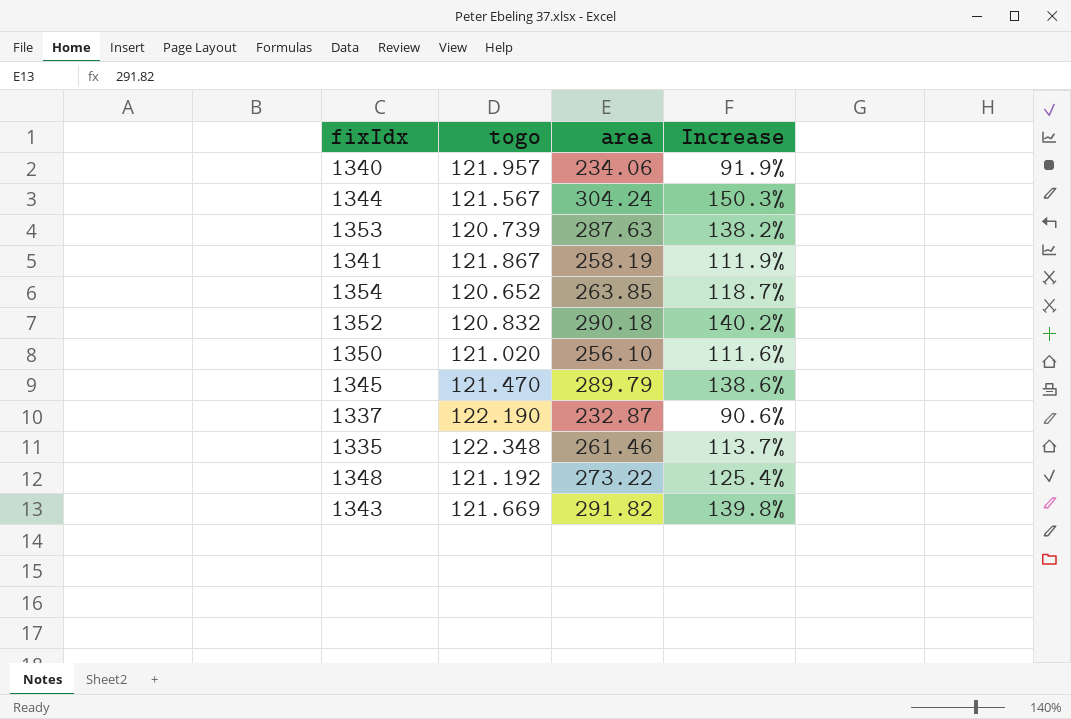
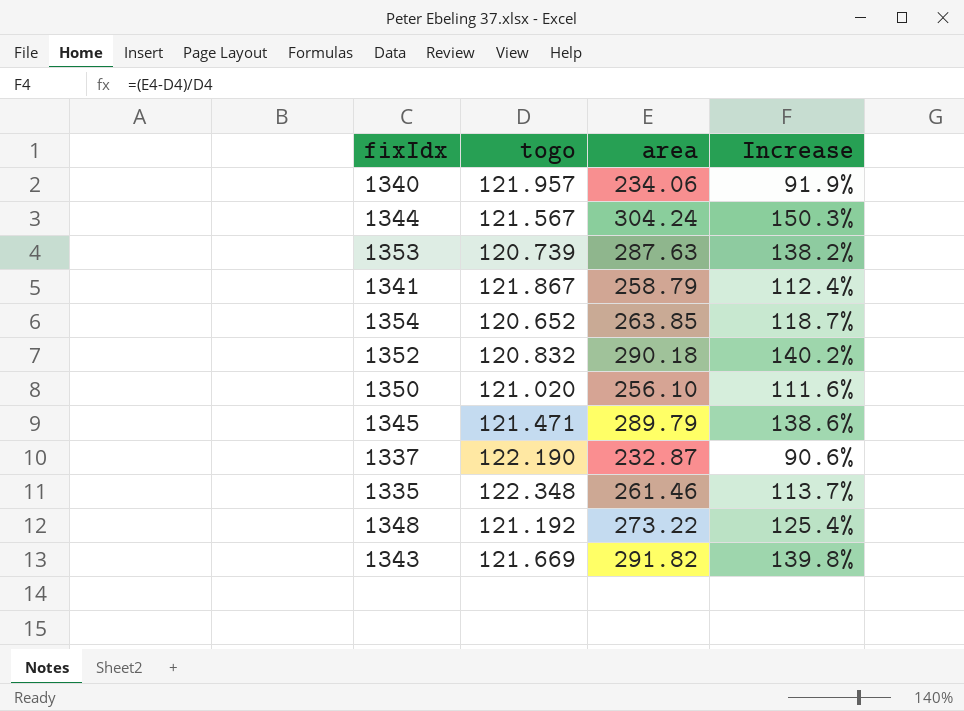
1341 | area: 258.19 -> 258.79
1341 | Increase: 111.9% -> 112.4%
1345 | togo: 121.470 -> 121.471

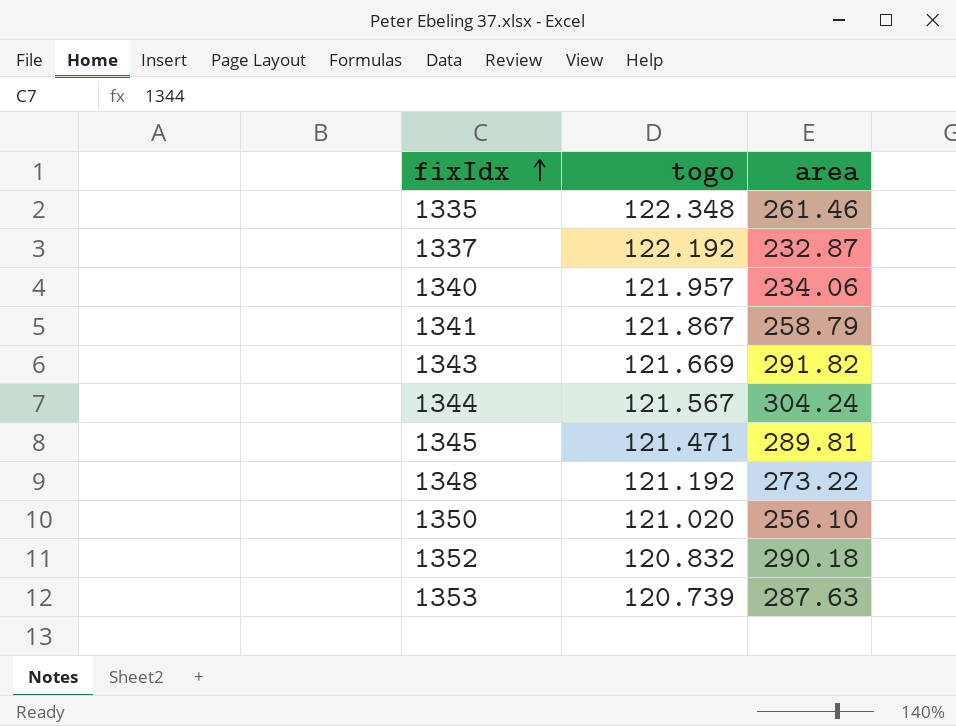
row order: none -> fixIdx ascending
column Increase | formula: ([area] - [togo]) / [togo] -> none
row 1354: 120.652 | 263.85 | 118.7% -> none
1337 | togo: 122.190 -> 122.192
1345 | area: 289.79 -> 289.81

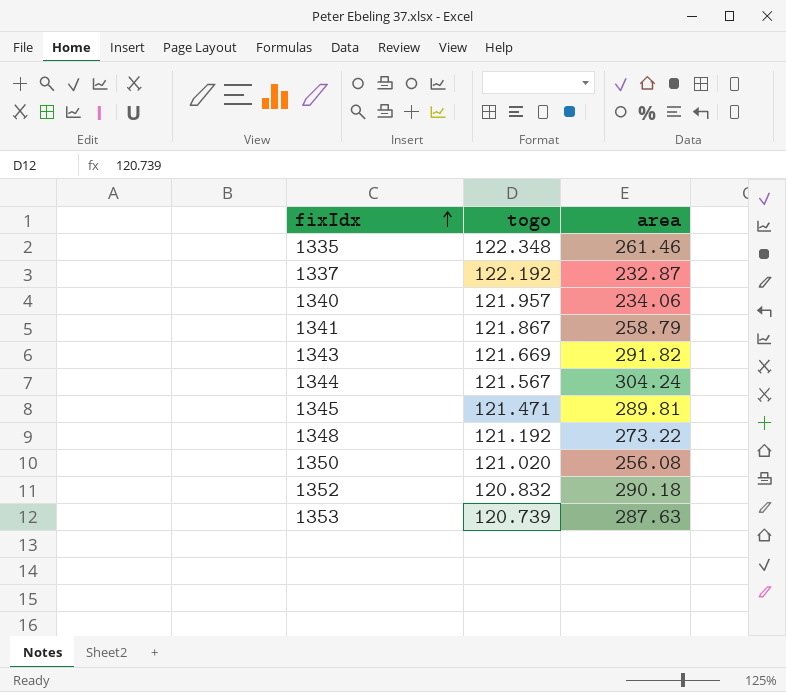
1350 | area: 256.10 -> 256.08

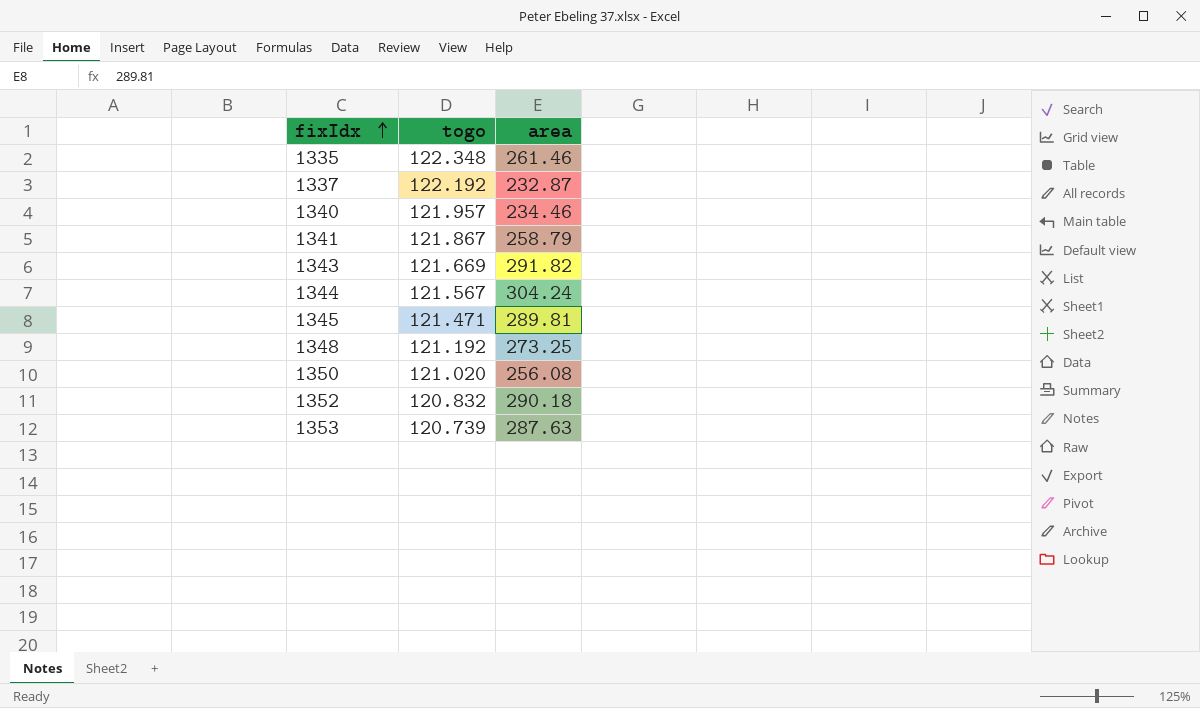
1340 | area: 234.06 -> 234.46
1348 | area: 273.22 -> 273.25

